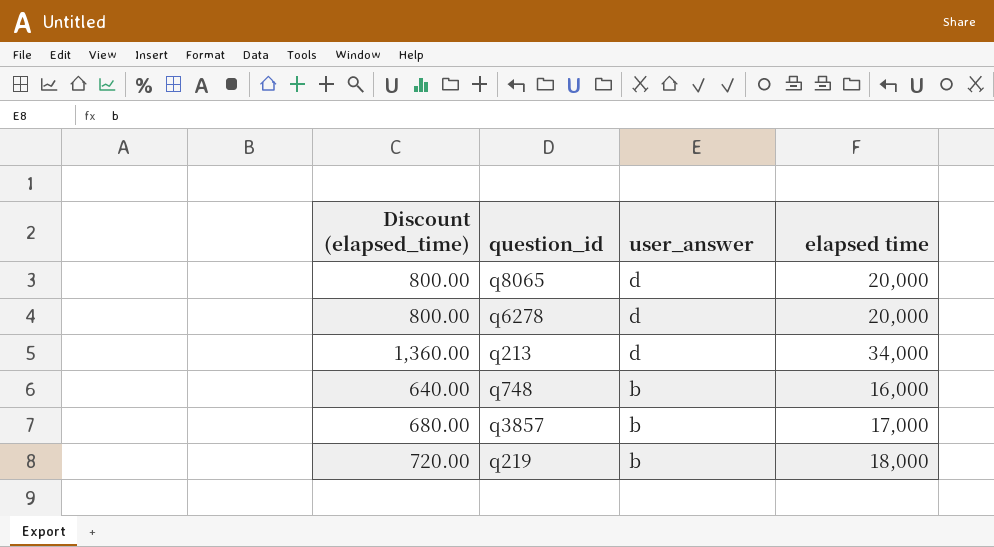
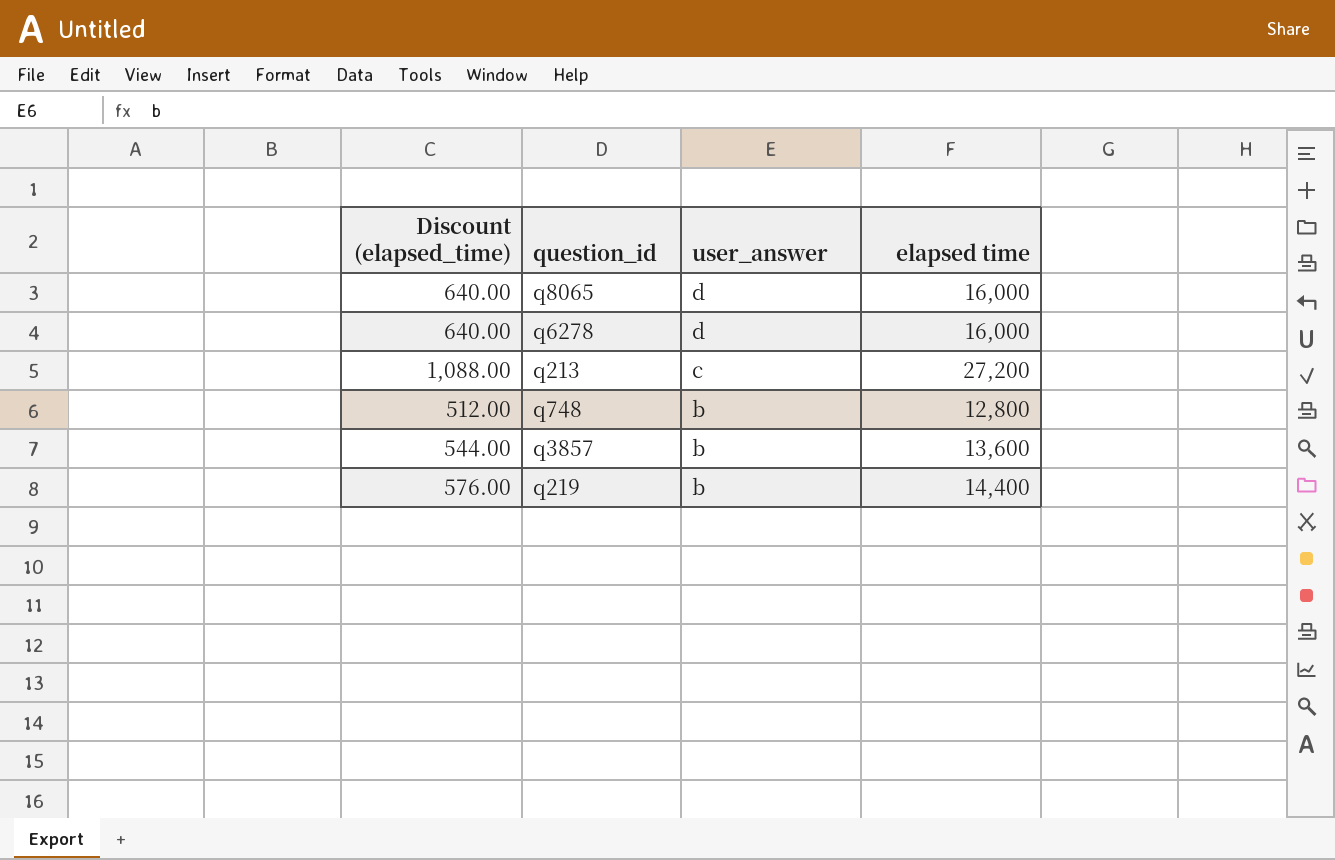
q8065 | Discount (elapsed_time): 800.00 -> 640.00
q8065 | elapsed time: 20,000 -> 16,000
q6278 | Discount (elapsed_time): 800.00 -> 640.00
q6278 | elapsed time: 20,000 -> 16,000
q213 | Discount (elapsed_time): 1,360.00 -> 1,088.00
q213 | user_answer: d -> c
q213 | elapsed time: 34,000 -> 27,200
q748 | Discount (elapsed_time): 640.00 -> 512.00
q748 | elapsed time: 16,000 -> 12,800
q3857 | Discount (elapsed_time): 680.00 -> 544.00
q3857 | elapsed time: 17,000 -> 13,600
q219 | Discount (elapsed_time): 720.00 -> 576.00
q219 | elapsed time: 18,000 -> 14,400

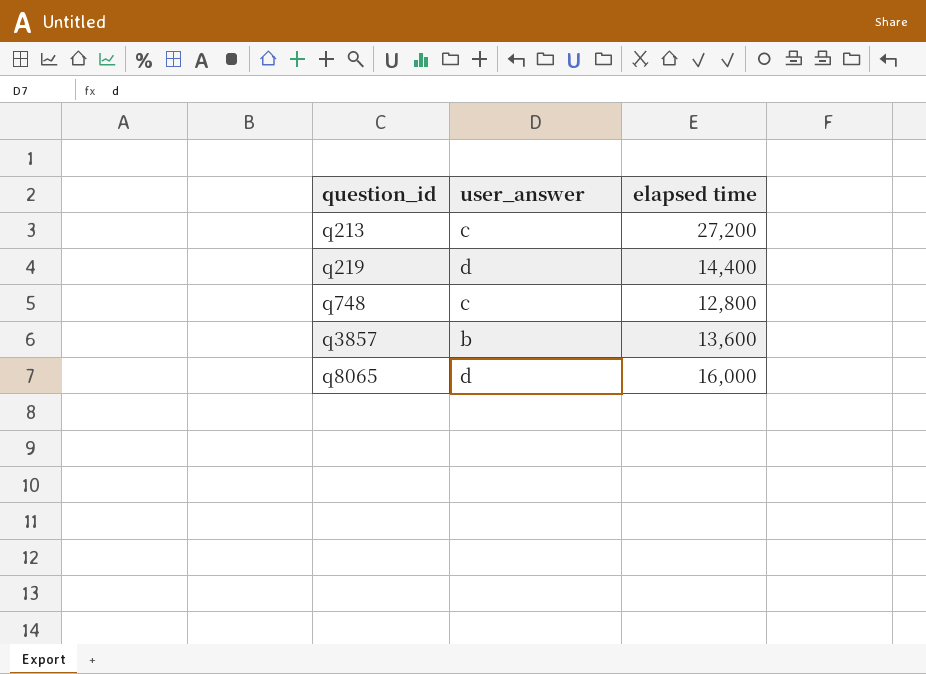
row order: user_answer descending -> question_id ascending
column Discount (elapsed_time) | formula: [elapsed time] * 0.04 -> none
row q6278: 640.00 | d | 16,000 -> none
q219 | user_answer: b -> d
q748 | user_answer: b -> c

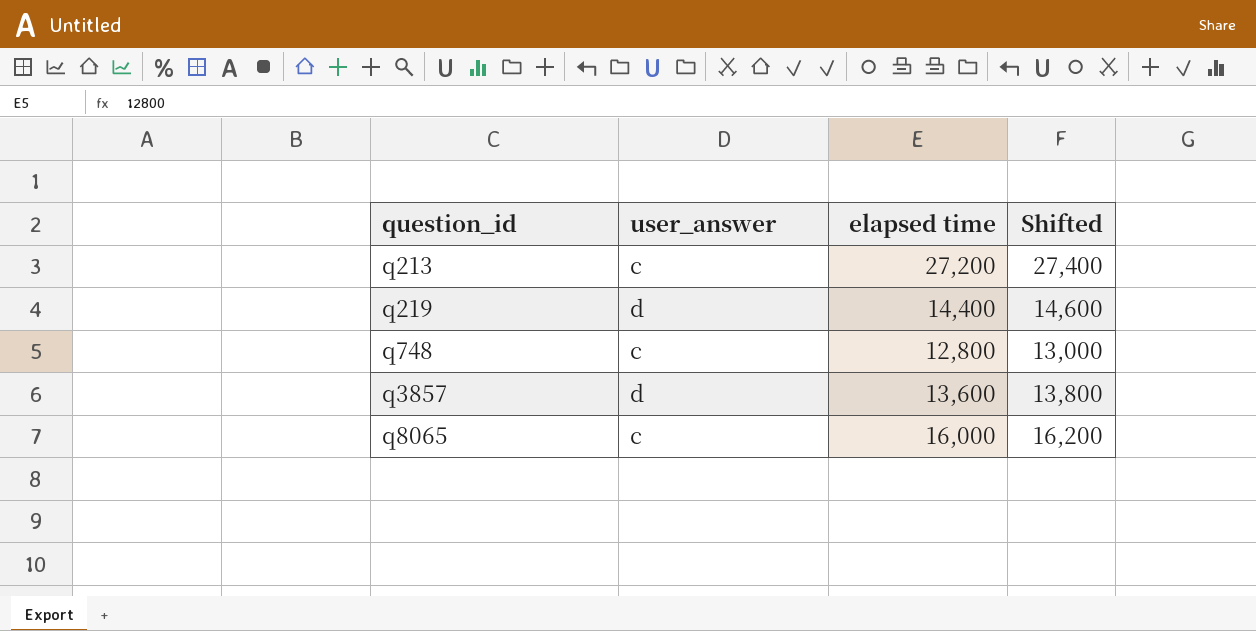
column Shifted | formula: none -> [elapsed time] + 200
q3857 | user_answer: b -> d
q8065 | user_answer: d -> c

